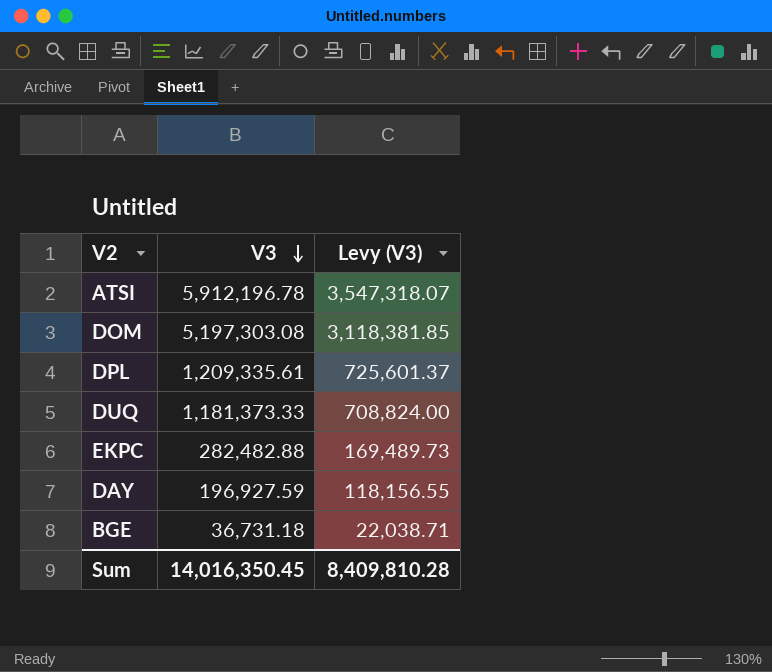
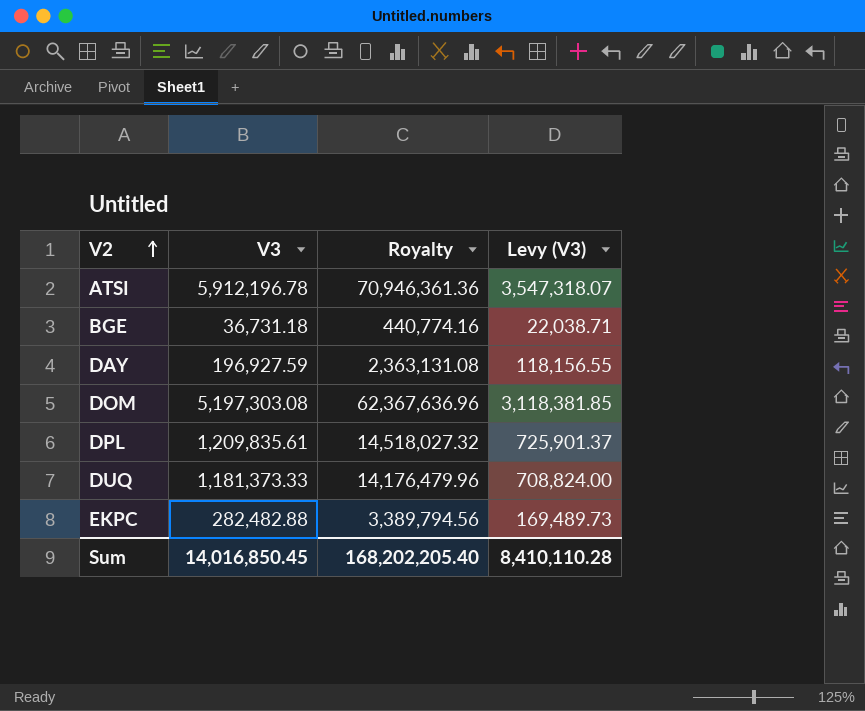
row order: V3 descending -> V2 ascending
column Royalty | formula: none -> [V3] * 12
DPL | V3: 1,209,335.61 -> 1,209,835.61
DPL | Levy (V3): 725,601.37 -> 725,901.37
Sum | V3: 14,016,350.45 -> 14,016,850.45
Sum | Levy (V3): 8,409,810.28 -> 8,410,110.28

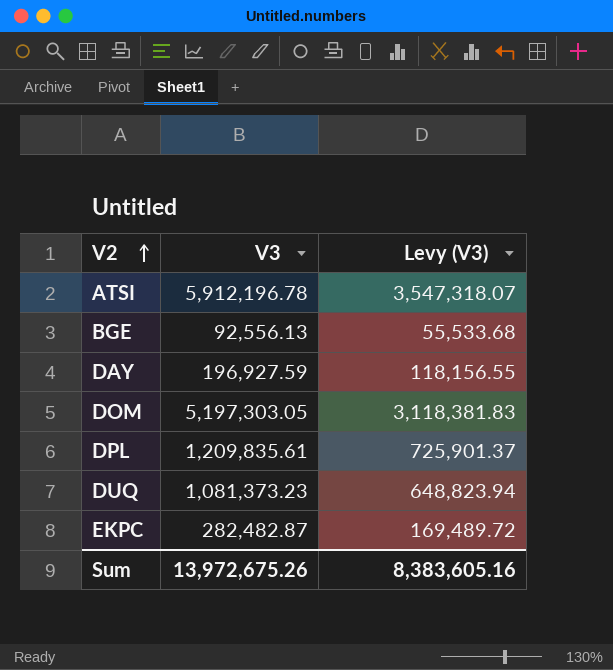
column Royalty | formula: [V3] * 12 -> none
BGE | V3: 36,731.18 -> 92,556.13
BGE | Levy (V3): 22,038.71 -> 55,533.68
DOM | V3: 5,197,303.08 -> 5,197,303.05
DOM | Levy (V3): 3,118,381.85 -> 3,118,381.83
DUQ | V3: 1,181,373.33 -> 1,081,373.23
DUQ | Levy (V3): 708,824.00 -> 648,823.94
EKPC | V3: 282,482.88 -> 282,482.87
EKPC | Levy (V3): 169,489.73 -> 169,489.72
Sum | V3: 14,016,850.45 -> 13,972,675.26
Sum | Levy (V3): 8,410,110.28 -> 8,383,605.16

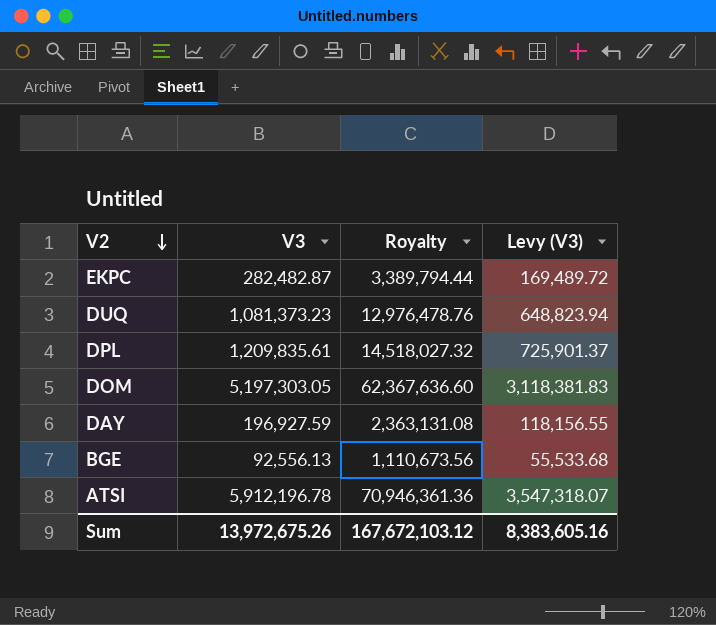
row order: V2 ascending -> V2 descending
column Royalty | formula: none -> [V3] * 12

